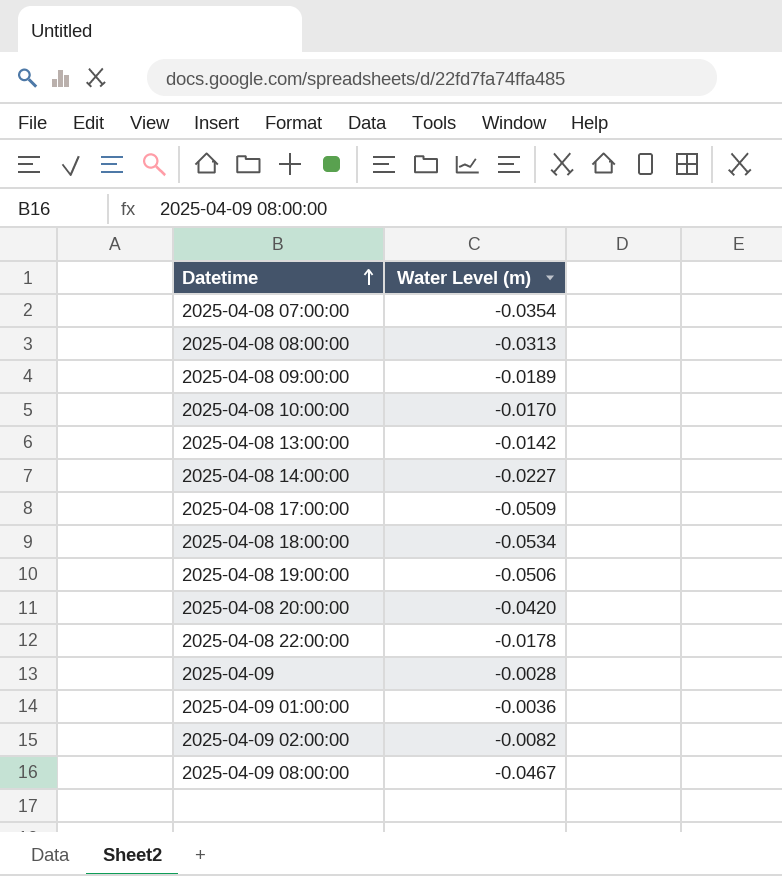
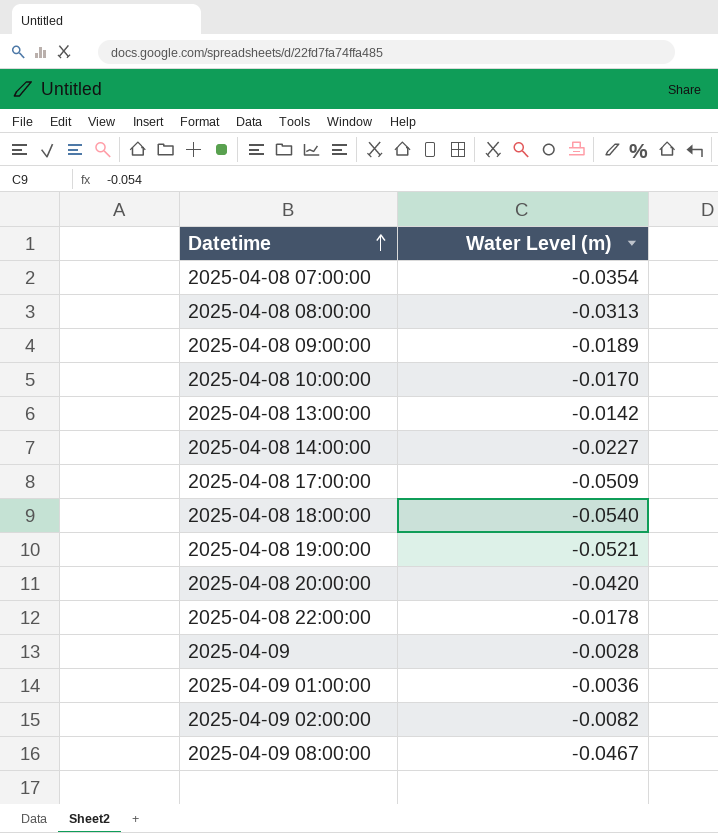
2025-04-08 18:00:00 | Water Level (m): -0.0534 -> -0.0540
2025-04-08 19:00:00 | Water Level (m): -0.0506 -> -0.0521

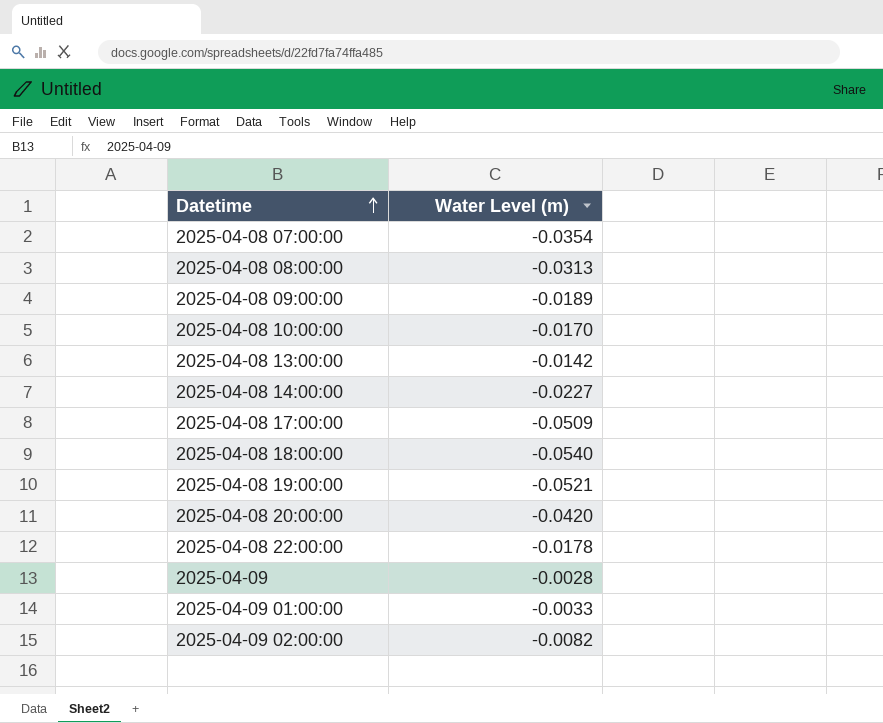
row 2025-04-09 08:00:00: -0.0467 -> none
2025-04-09 01:00:00 | Water Level (m): -0.0036 -> -0.0033

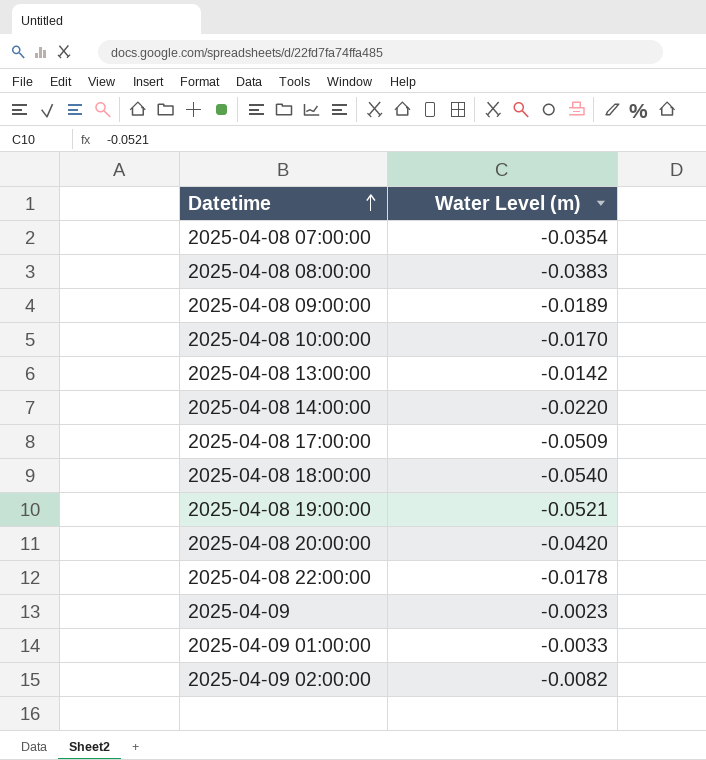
2025-04-08 08:00:00 | Water Level (m): -0.0313 -> -0.0383
2025-04-08 14:00:00 | Water Level (m): -0.0227 -> -0.0220
2025-04-09 | Water Level (m): -0.0028 -> -0.0023

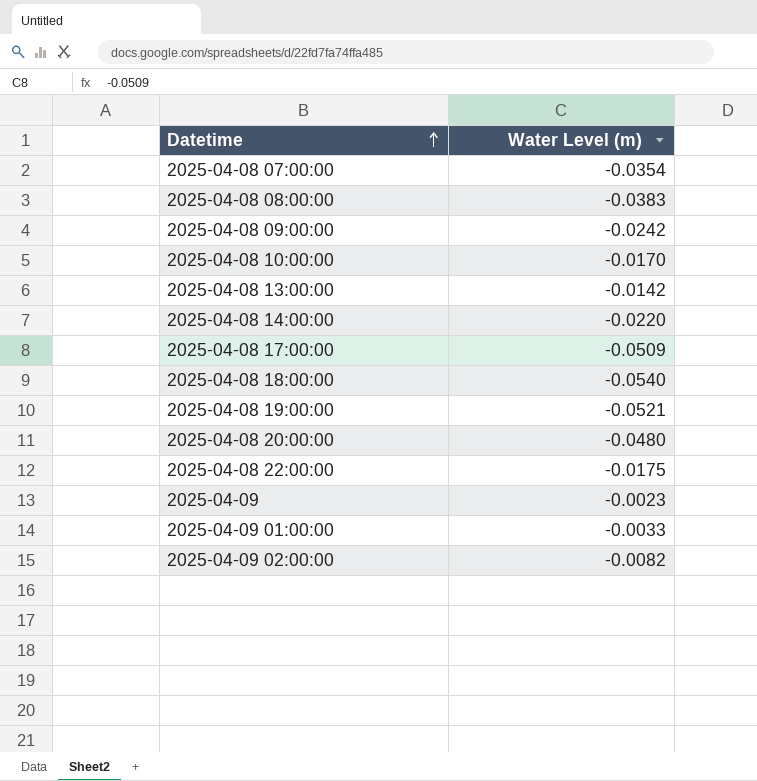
2025-04-08 09:00:00 | Water Level (m): -0.0189 -> -0.0242
2025-04-08 20:00:00 | Water Level (m): -0.0420 -> -0.0480
2025-04-08 22:00:00 | Water Level (m): -0.0178 -> -0.0175

